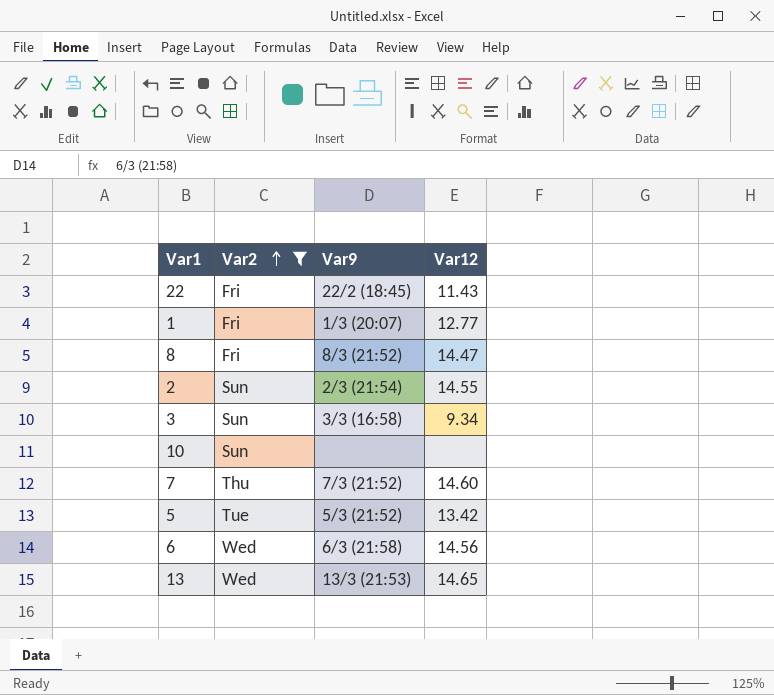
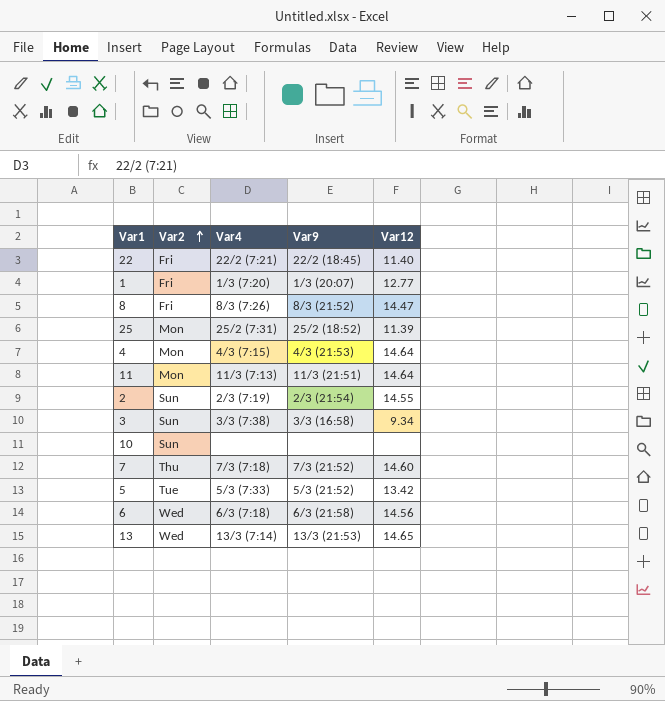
filter: Var2 != Mon -> none
column Var4 | position: none -> 3
22 | Var12: 11.43 -> 11.40

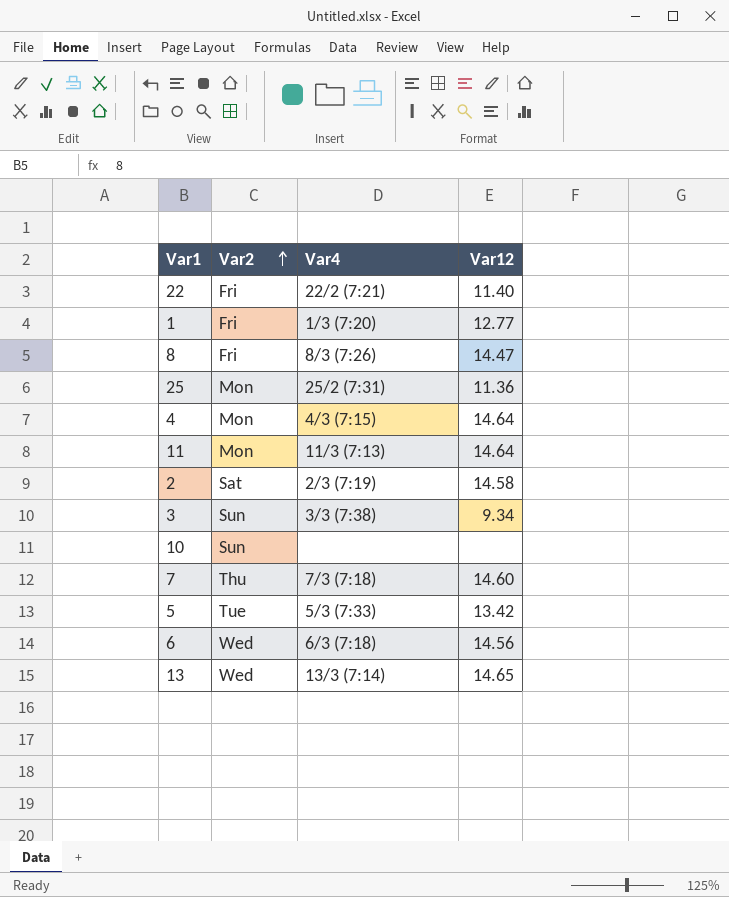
column Var9 | position: 4 -> none
25 | Var12: 11.39 -> 11.36
2 | Var2: Sun -> Sat
2 | Var12: 14.55 -> 14.58

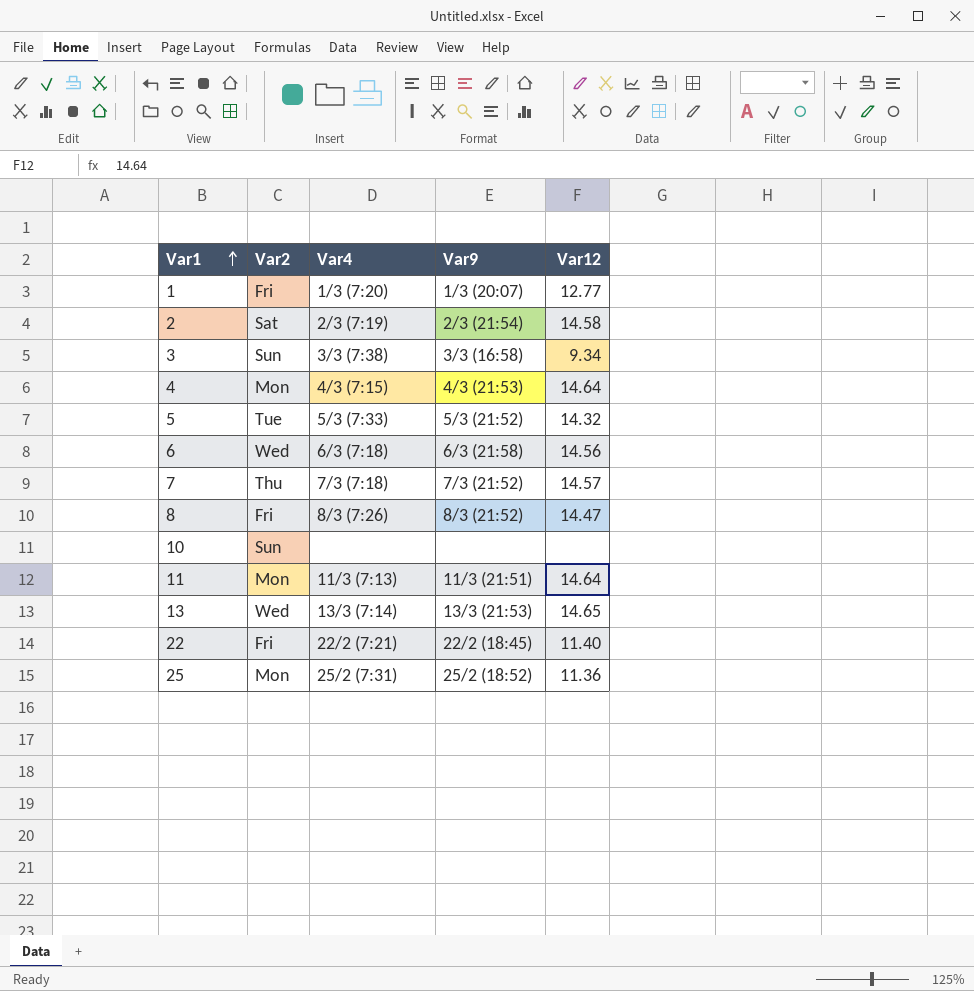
row order: Var2 ascending -> Var1 ascending
column Var9 | position: none -> 4
5 | Var12: 13.42 -> 14.32
7 | Var12: 14.60 -> 14.57

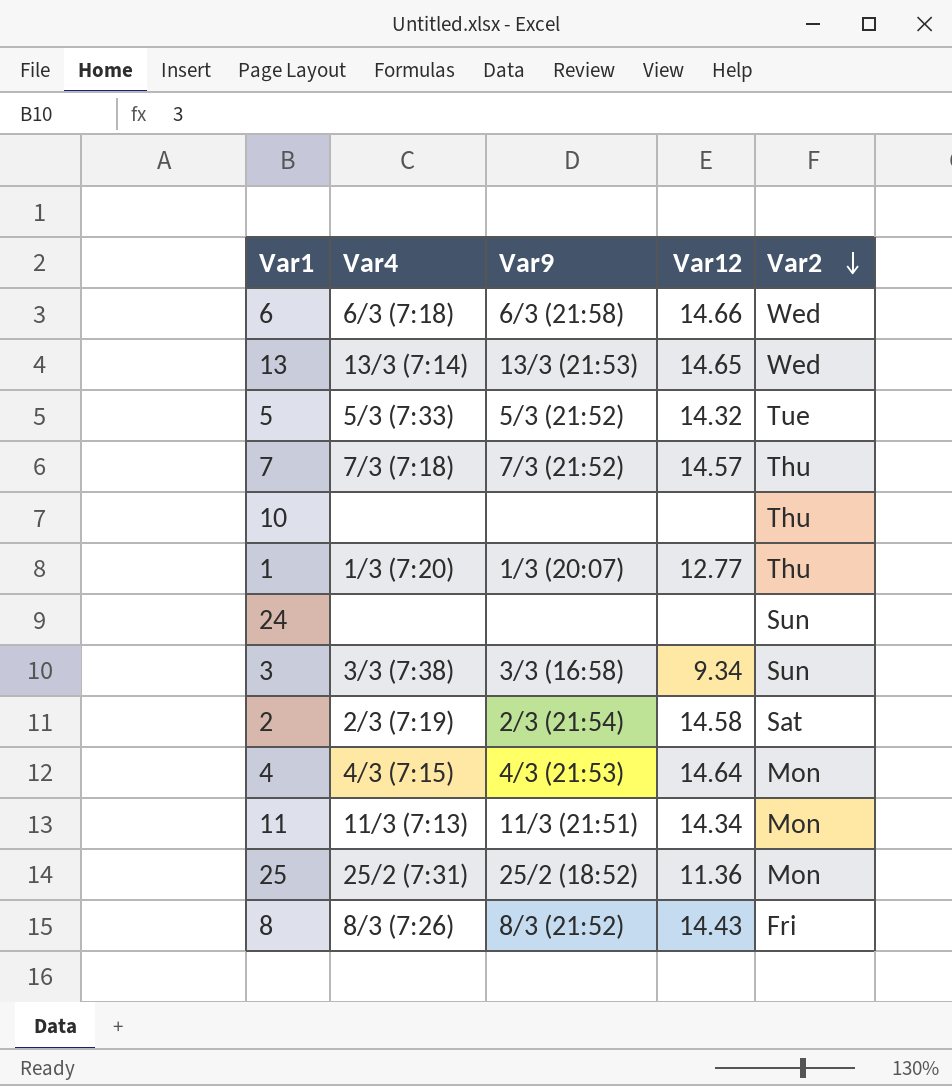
row order: Var1 ascending -> Var2 descending
column Var2 | position: 2 -> 5
row 22: Fri | 22/2 (7:21) | 22/2 (18:45) | 11.40 -> none
6 | Var12: 14.56 -> 14.66
10 | Var2: Sun -> Thu
1 | Var2: Fri -> Thu
row 24: none -> none | none | none | Sun
11 | Var12: 14.64 -> 14.34
8 | Var12: 14.47 -> 14.43

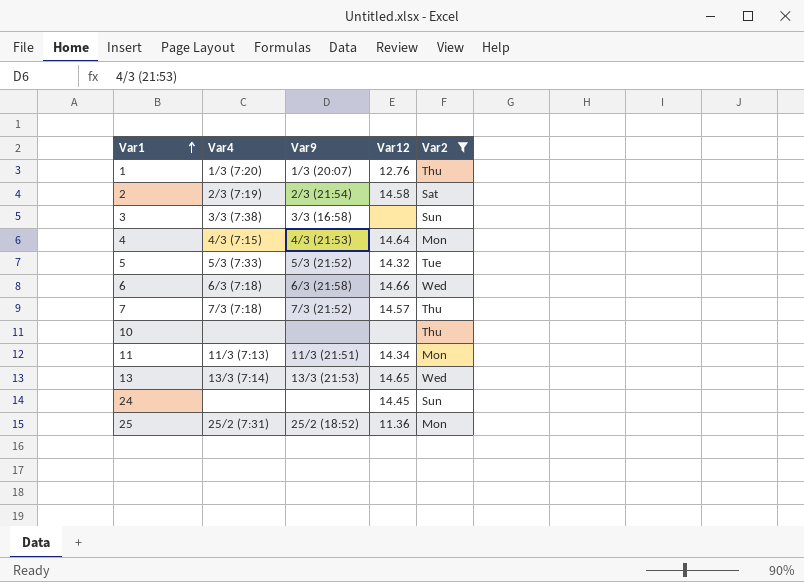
filter: none -> Var2 != Fri
row order: Var2 descending -> Var1 ascending
1 | Var12: 12.77 -> 12.76
3 | Var12: 9.34 -> none
24 | Var12: none -> 14.45

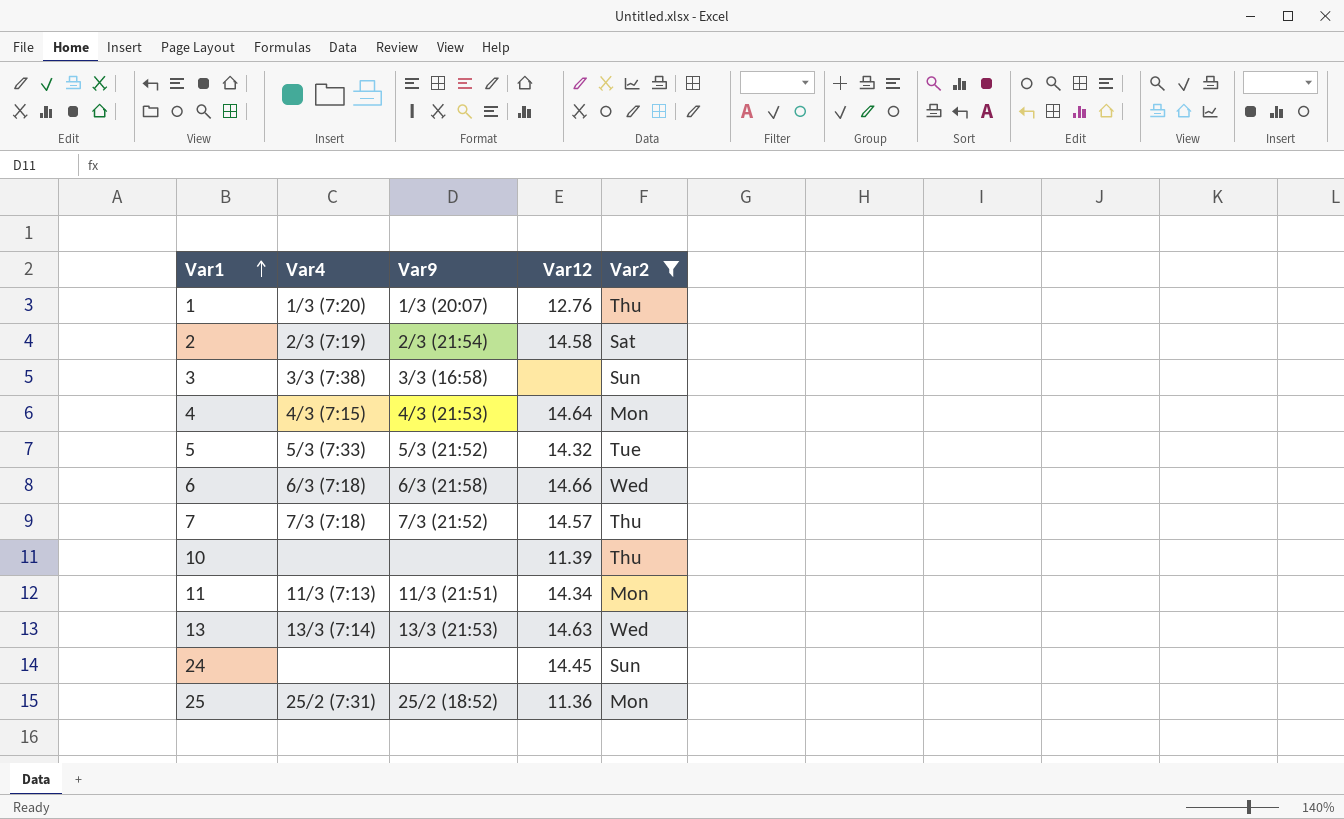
10 | Var12: none -> 11.39
13 | Var12: 14.65 -> 14.63

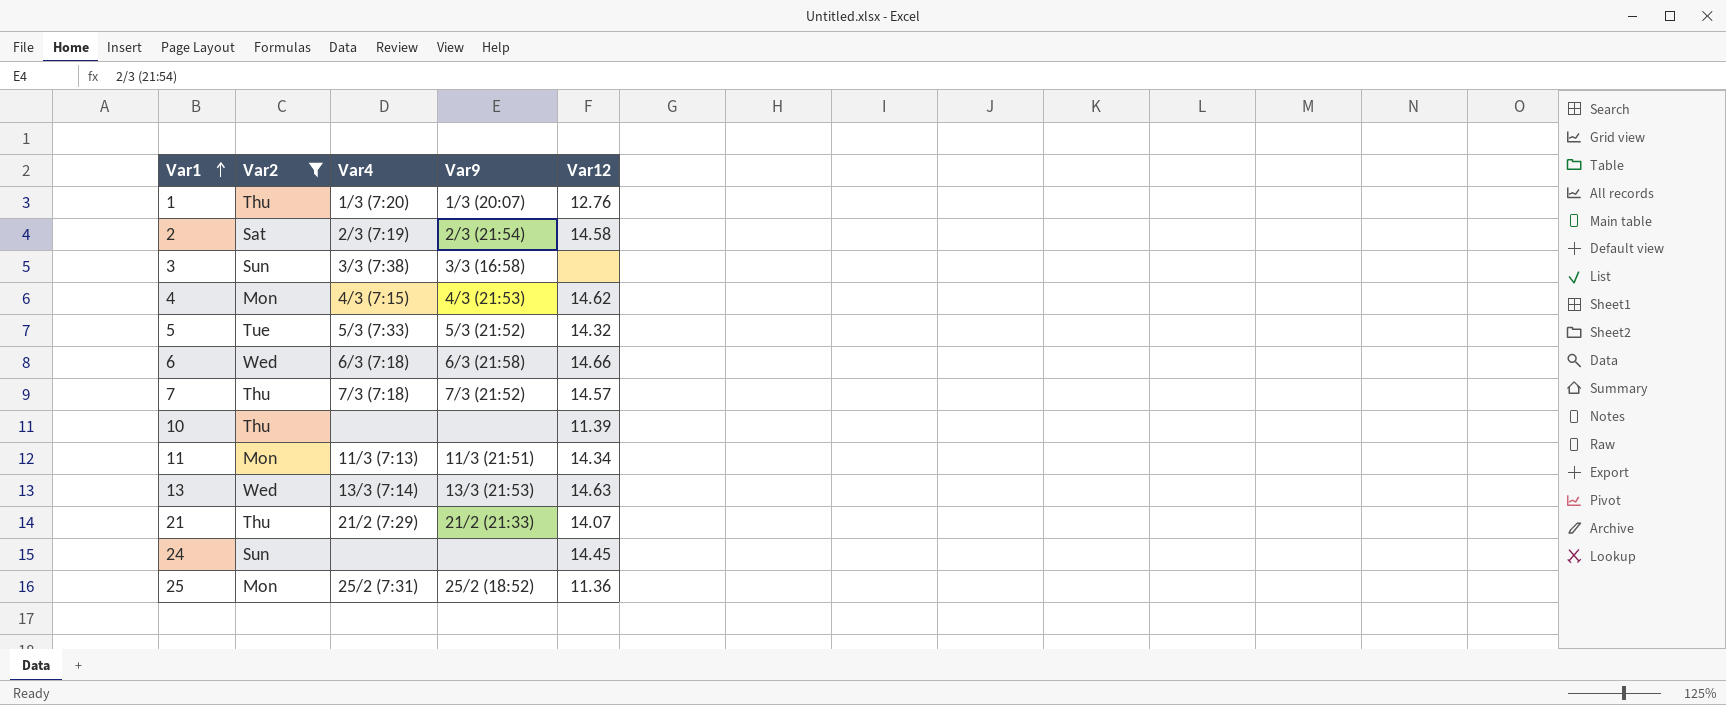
column Var2 | position: 5 -> 2
4 | Var12: 14.64 -> 14.62
row 21: none -> Thu | 21/2 (7:29) | 21/2 (21:33) | 14.07

